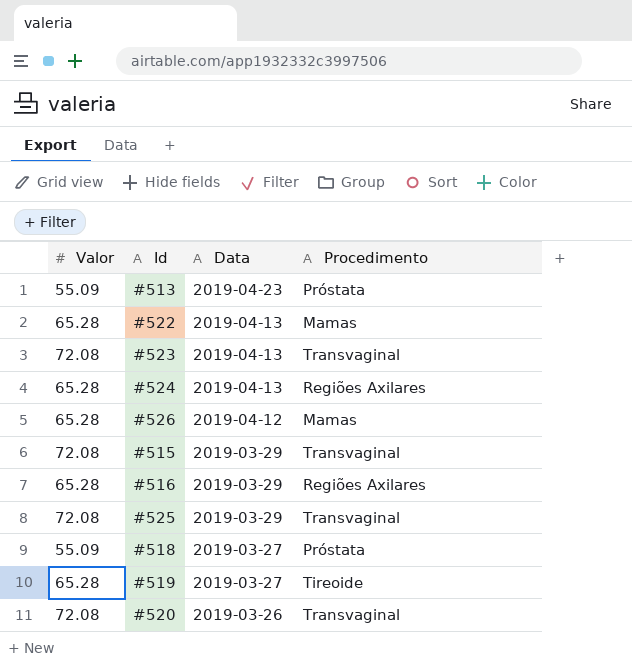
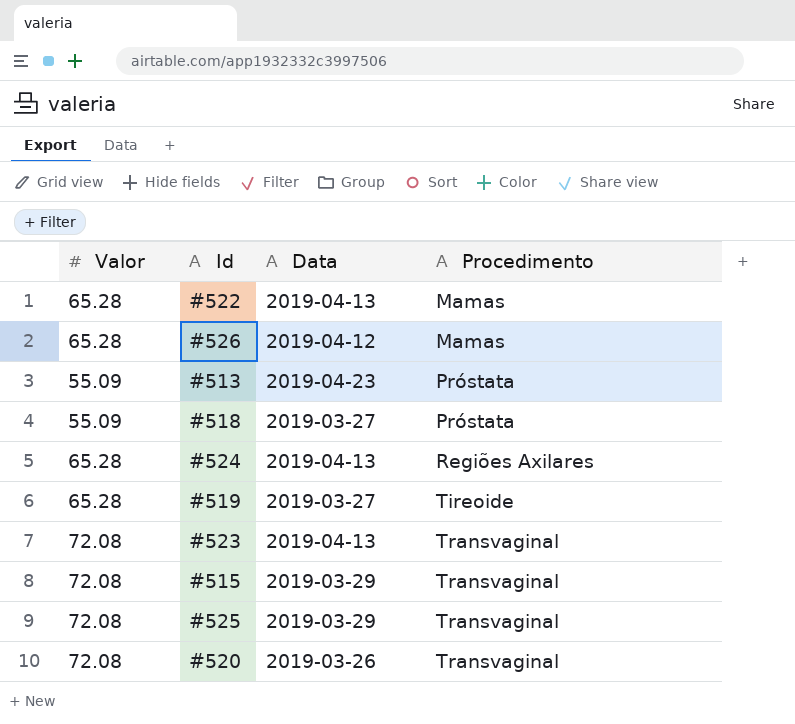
row order: Data descending -> Procedimento ascending
row #516: 65.28 | 2019-03-29 | Regiões Axilares -> none

